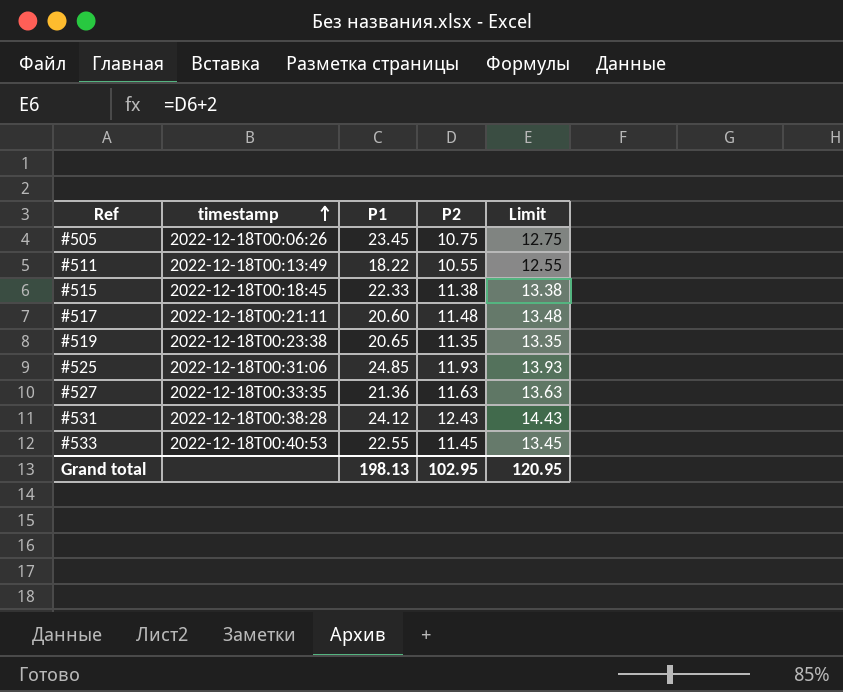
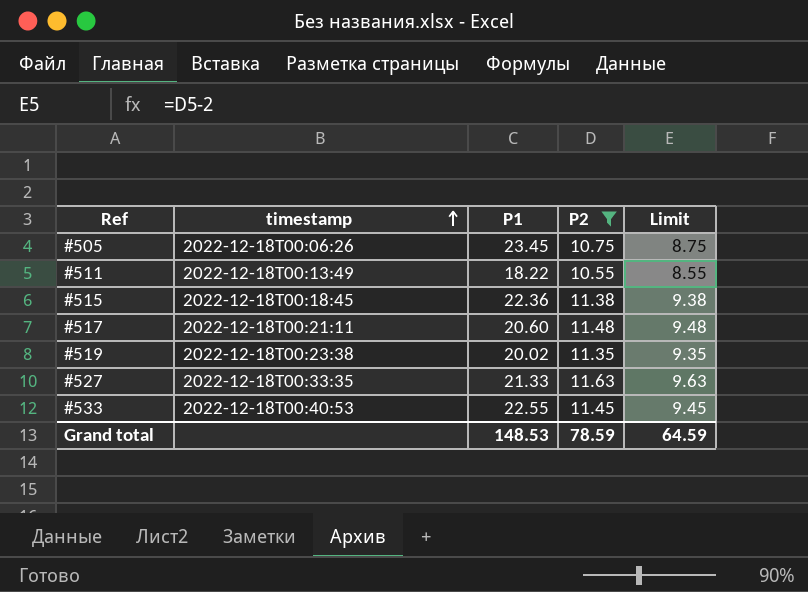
filter: none -> P2 <= 11.63
column Limit | formula: [P2] + 2 -> [P2] - 2
#515 | P1: 22.33 -> 22.36
#519 | P1: 20.65 -> 20.02
#527 | P1: 21.36 -> 21.33
Grand total | P1: 198.13 -> 148.53
Grand total | P2: 102.95 -> 78.59
Grand total | Limit: 120.95 -> 64.59

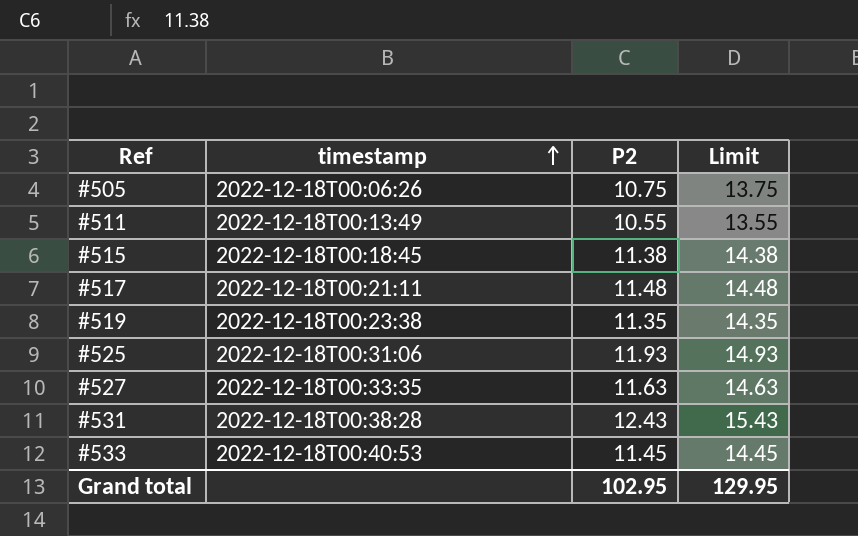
filter: P2 <= 11.63 -> none
column P1 | position: 3 -> none
column Limit | formula: [P2] - 2 -> [P2] + 3
Grand total | P2: 78.59 -> 102.95
Grand total | Limit: 64.59 -> 129.95

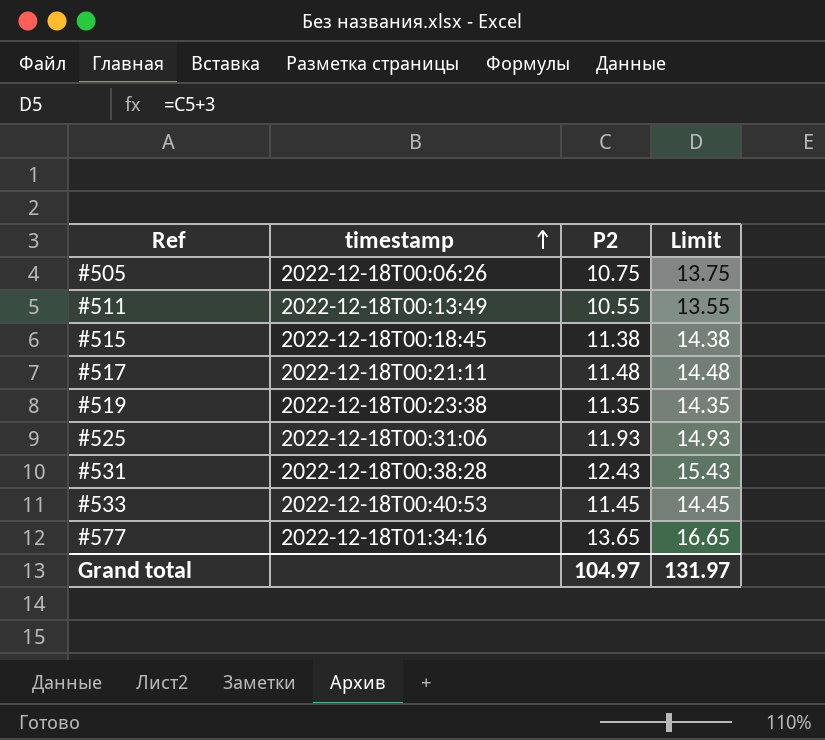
row #527: 2022-12-18T00:33:35 | 11.63 | 14.63 -> none
row #577: none -> 2022-12-18T01:34:16 | 13.65 | 16.65
Grand total | P2: 102.95 -> 104.97
Grand total | Limit: 129.95 -> 131.97

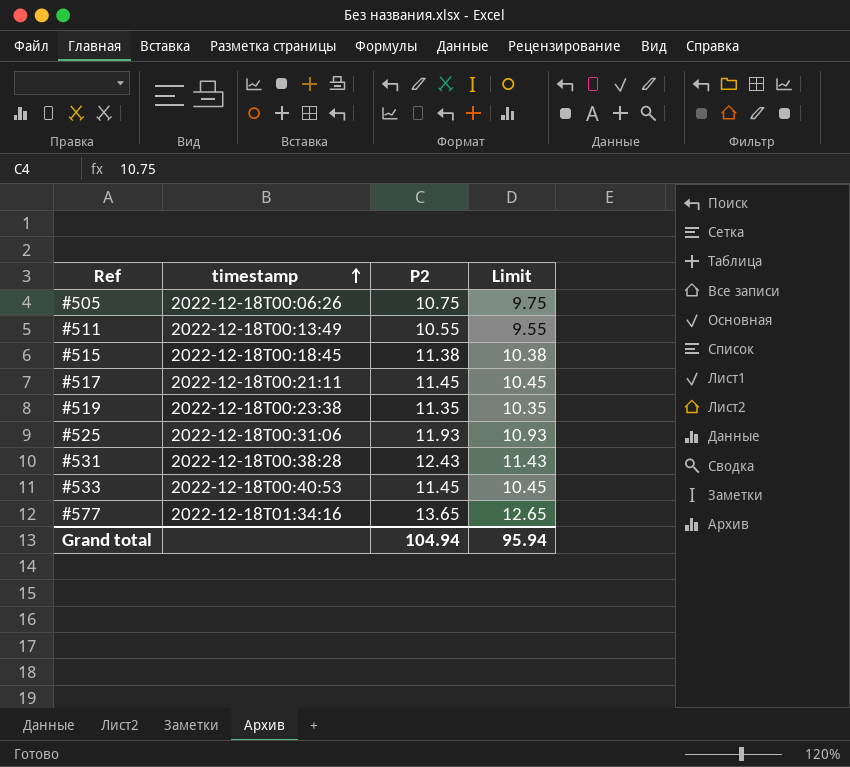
column Limit | formula: [P2] + 3 -> [P2] - 1
#517 | P2: 11.48 -> 11.45
Grand total | P2: 104.97 -> 104.94
Grand total | Limit: 131.97 -> 95.94

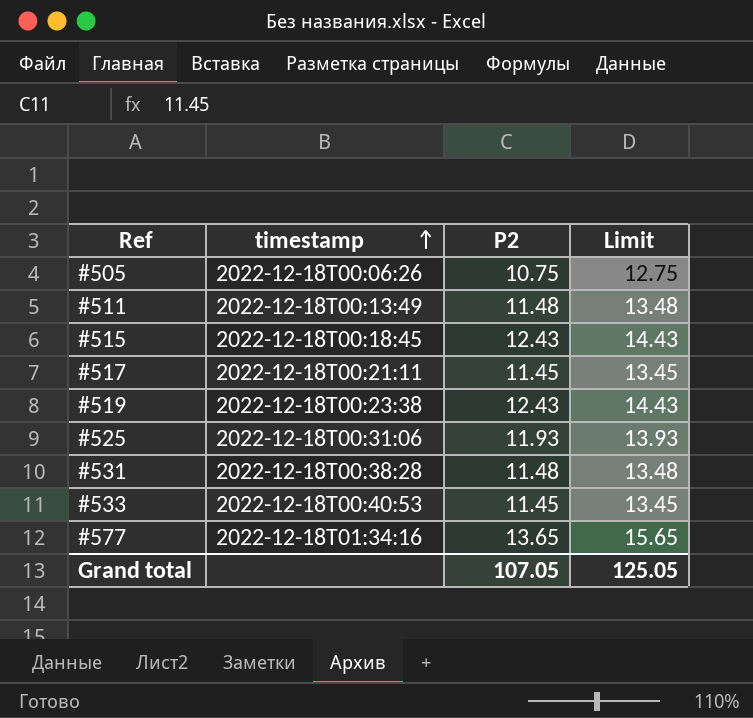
column Limit | formula: [P2] - 1 -> [P2] + 2
#511 | P2: 10.55 -> 11.48
#515 | P2: 11.38 -> 12.43
#519 | P2: 11.35 -> 12.43
#531 | P2: 12.43 -> 11.48
Grand total | P2: 104.94 -> 107.05
Grand total | Limit: 95.94 -> 125.05

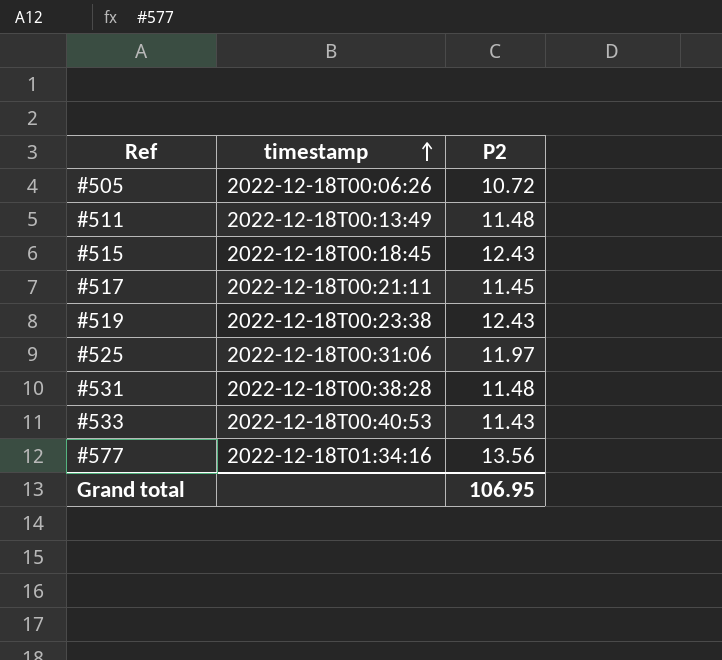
column Limit | formula: [P2] + 2 -> none
#505 | P2: 10.75 -> 10.72
#525 | P2: 11.93 -> 11.97
#533 | P2: 11.45 -> 11.43
#577 | P2: 13.65 -> 13.56
Grand total | P2: 107.05 -> 106.95

